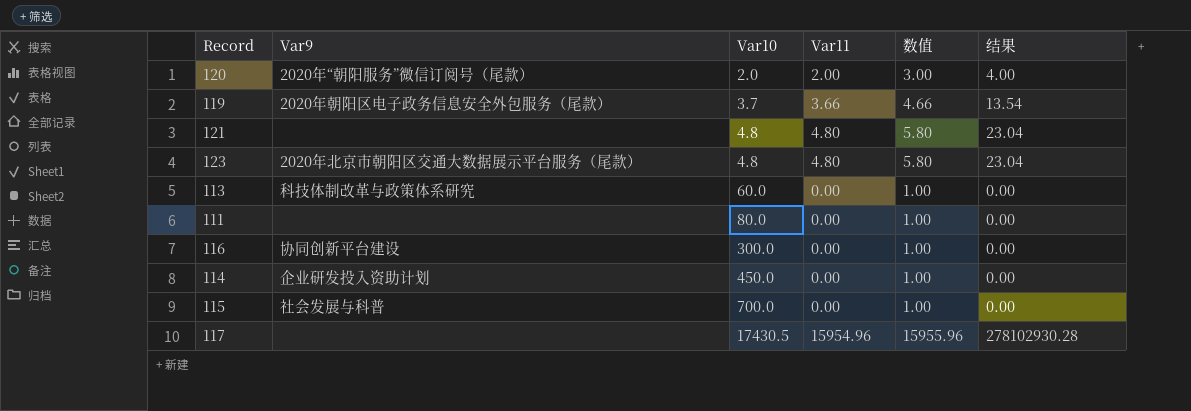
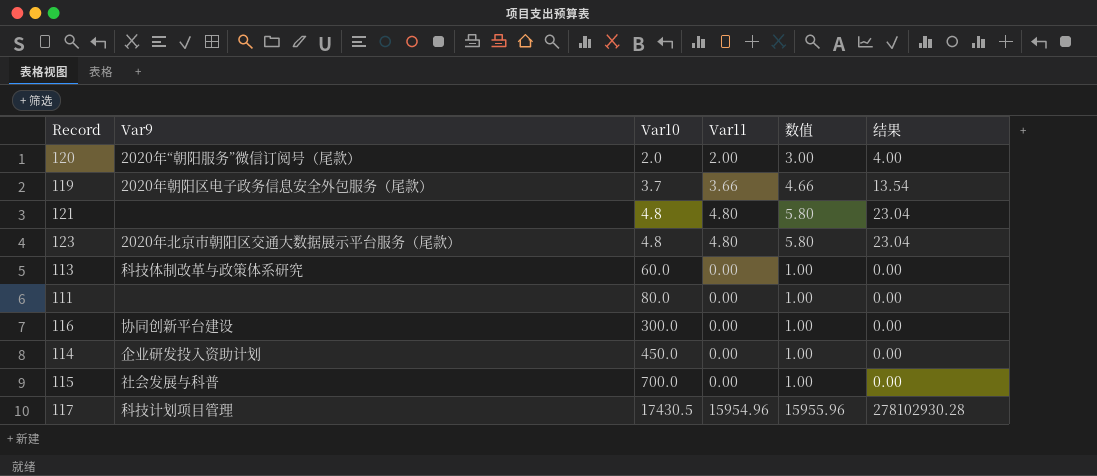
117 | Var9: none -> 科技计划项目管理

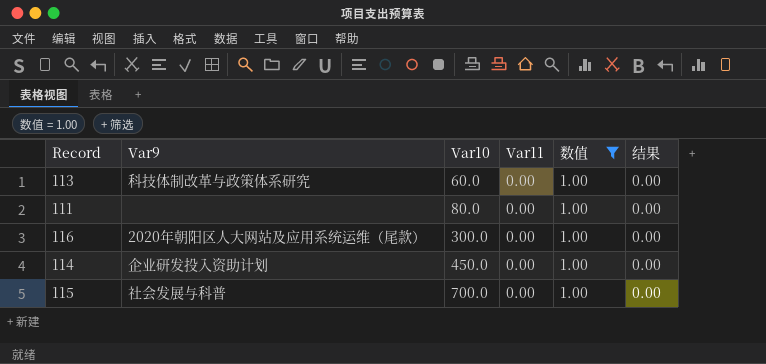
filter: none -> 数值 = 1.00
116 | Var9: 协同创新平台建设 -> 2020年朝阳区人大网站及应用系统运维（尾款）

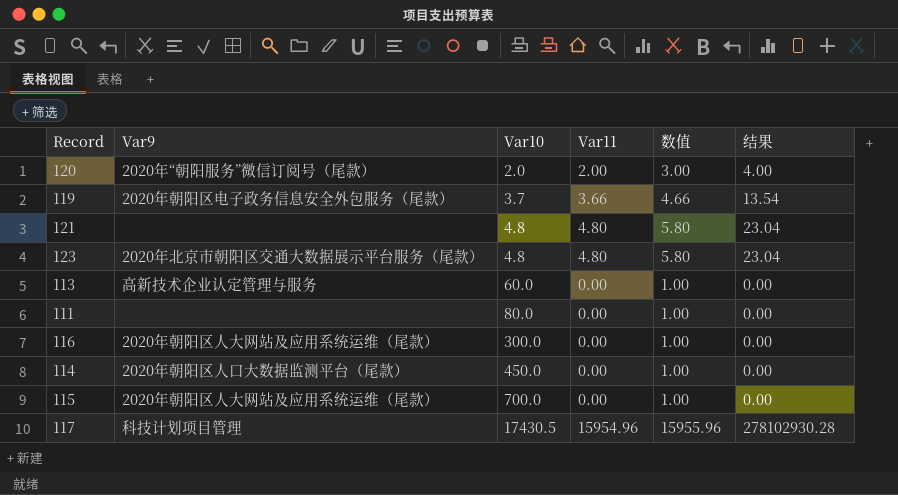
filter: 数值 = 1.00 -> none
113 | Var9: 科技体制改革与政策体系研究 -> 高新技术企业认定管理与服务
114 | Var9: 企业研发投入资助计划 -> 2020年朝阳区人口大数据监测平台（尾款）
115 | Var9: 社会发展与科普 -> 2020年朝阳区人大网站及应用系统运维（尾款）

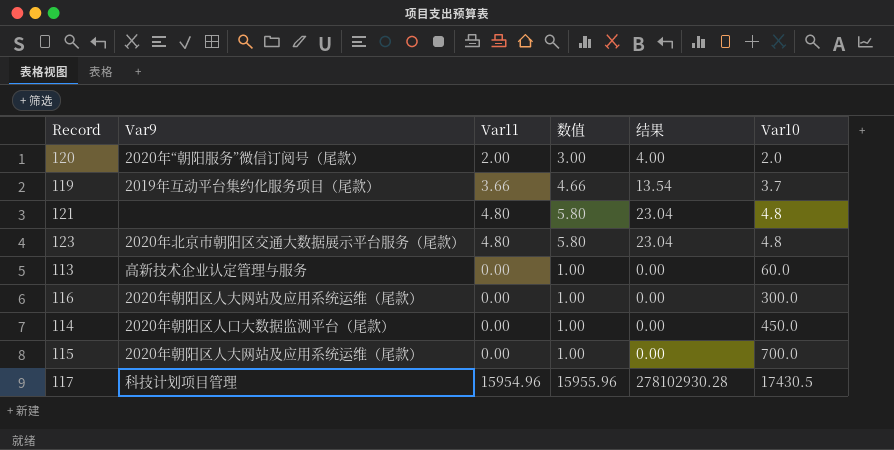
column Var10 | position: 3 -> 6
row 111: none | 80.0 | 0.00 | 1.00 | 0.00 -> none
119 | Var9: 2020年朝阳区电子政务信息安全外包服务（尾款） -> 2019年互动平台集约化服务项目（尾款）

